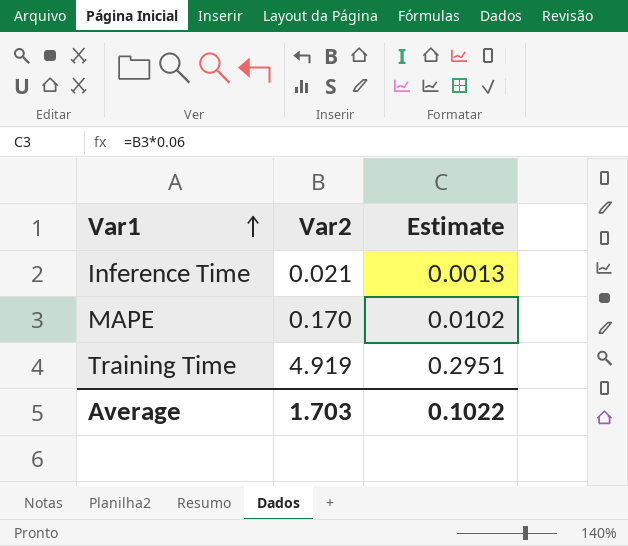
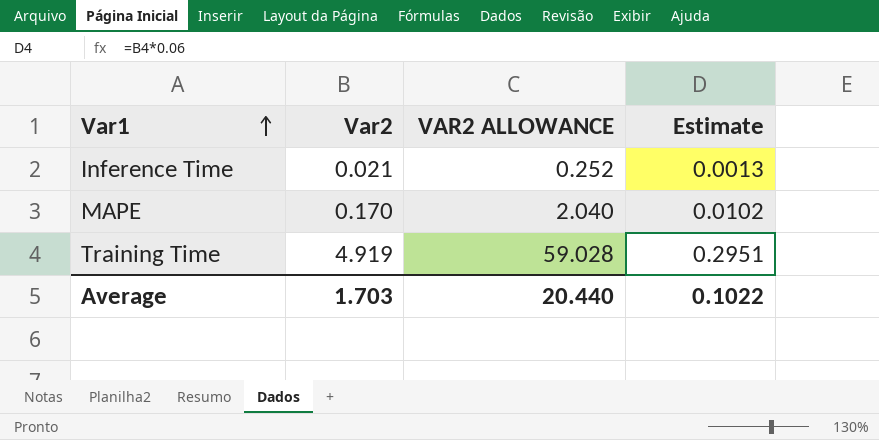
column VAR2 ALLOWANCE | formula: none -> [Var2] * 12

